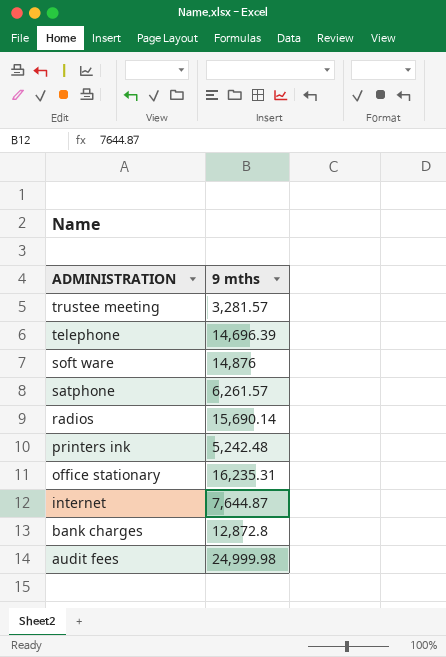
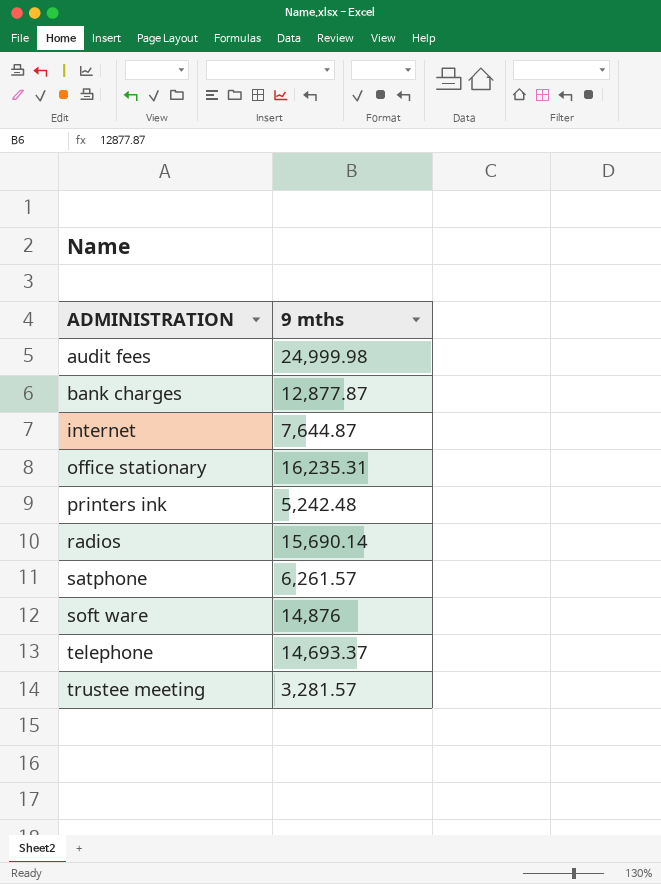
row order: ADMINISTRATION descending -> ADMINISTRATION ascending
bank charges | 9 mths: 12,872.8 -> 12,877.87
telephone | 9 mths: 14,696.39 -> 14,693.37

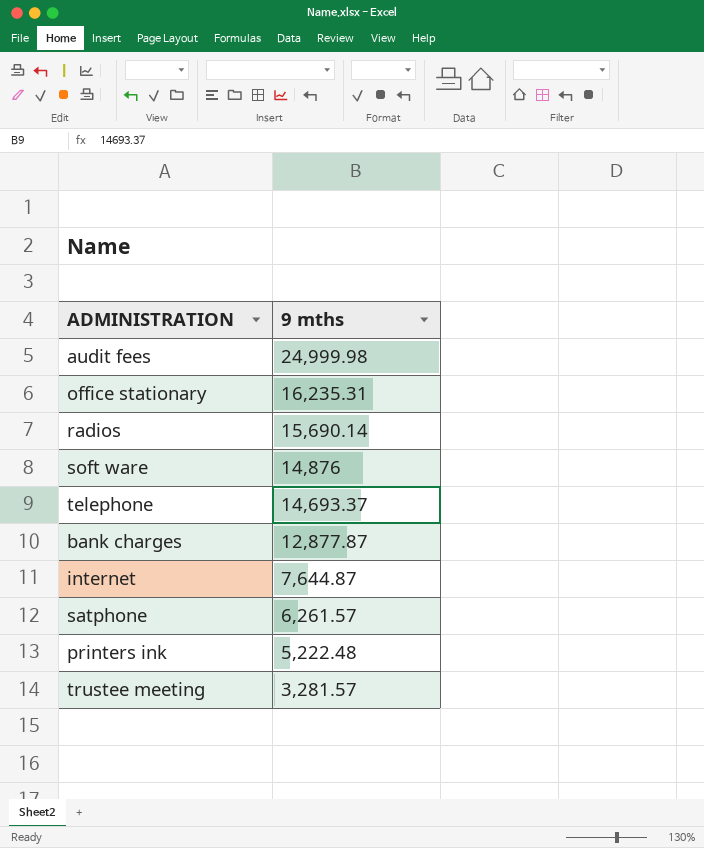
row order: ADMINISTRATION ascending -> 9 mths descending
printers ink | 9 mths: 5,242.48 -> 5,222.48

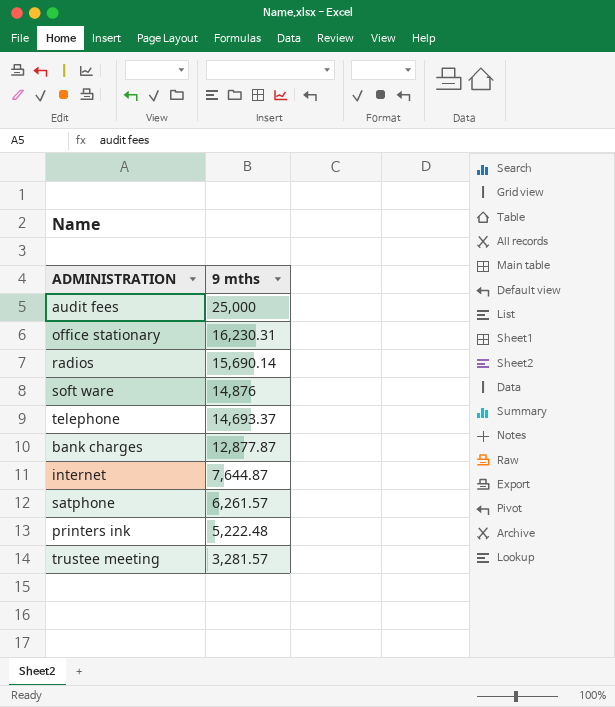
audit fees | 9 mths: 24,999.98 -> 25,000
office stationary | 9 mths: 16,235.31 -> 16,230.31

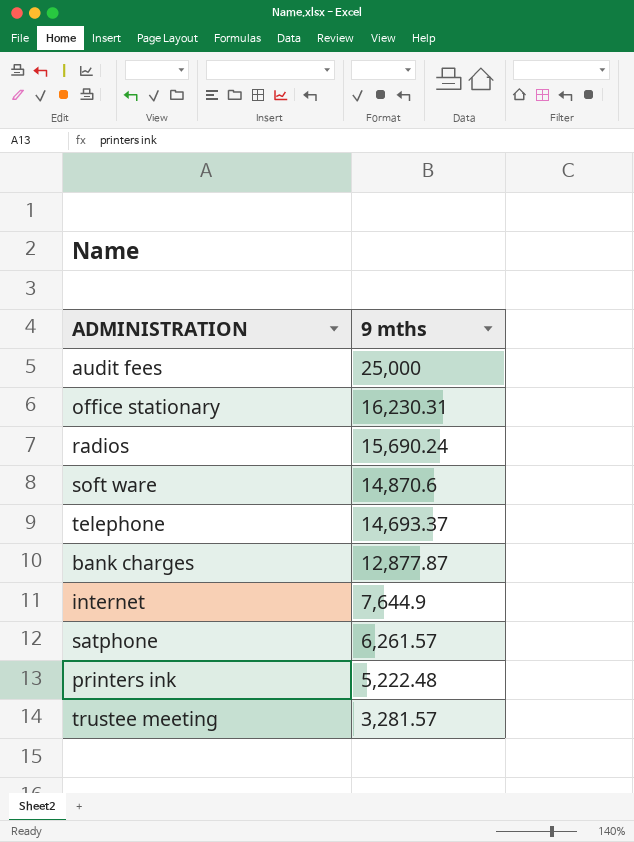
radios | 9 mths: 15,690.14 -> 15,690.24
soft ware | 9 mths: 14,876 -> 14,870.6
internet | 9 mths: 7,644.87 -> 7,644.9

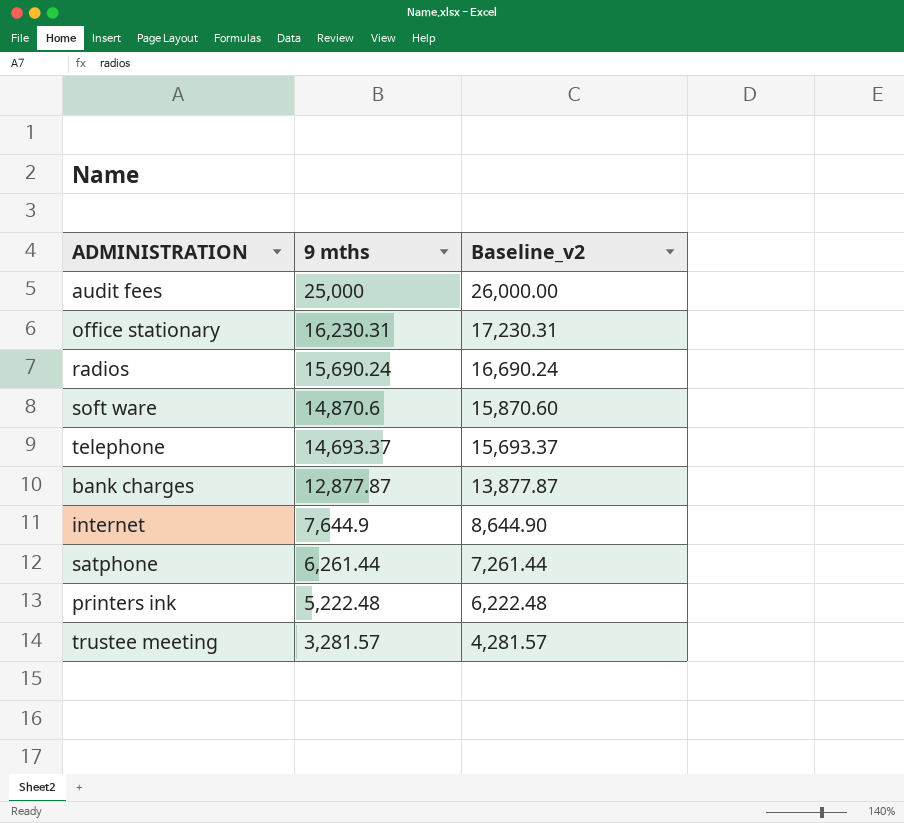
column Baseline_v2 | formula: none -> [9 mths] + 1000
satphone | 9 mths: 6,261.57 -> 6,261.44

